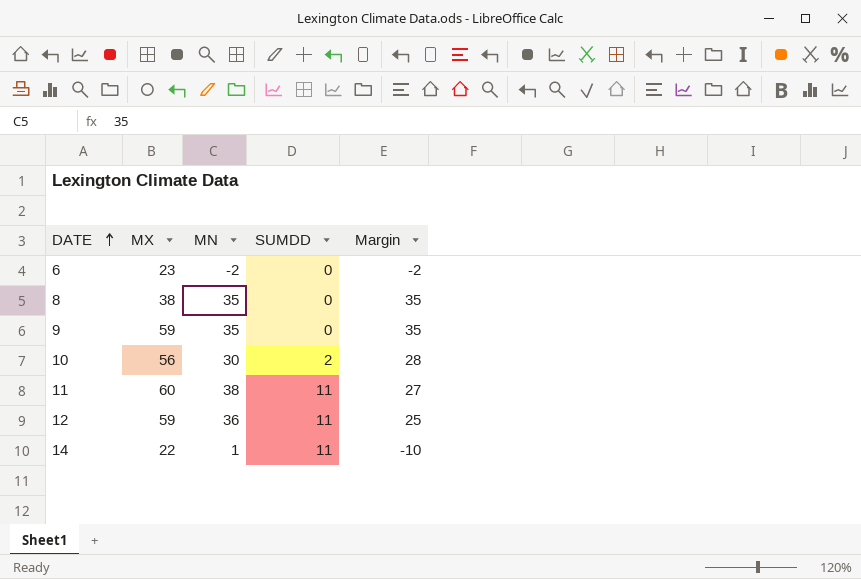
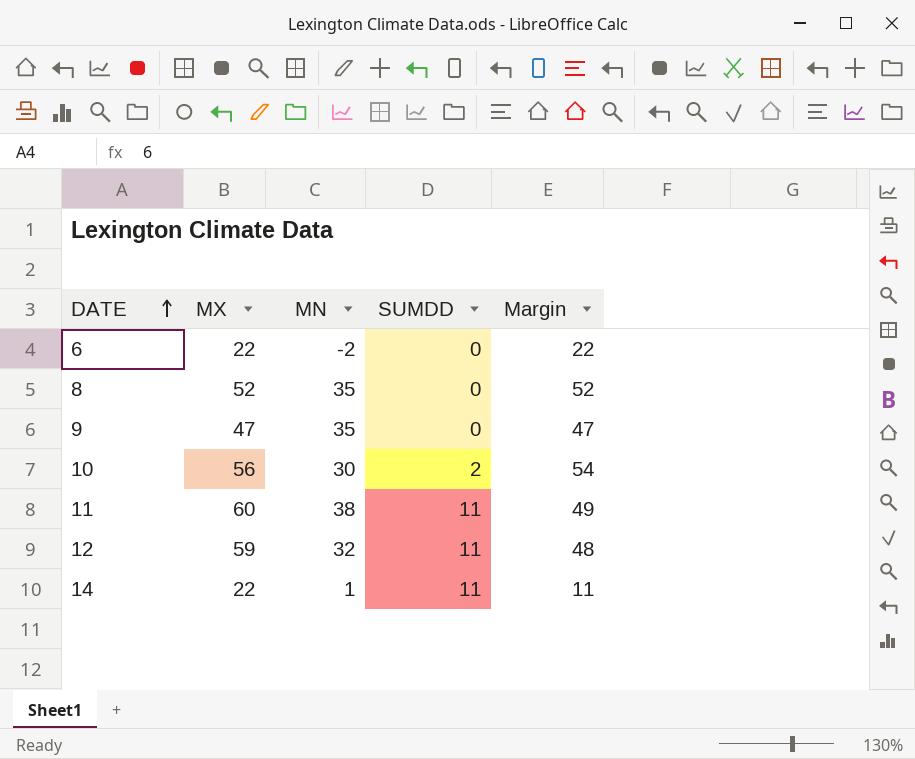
column Margin | formula: [MN] - [SUMDD] -> [MX] - [SUMDD]
6 | MX: 23 -> 22
8 | MX: 38 -> 52
9 | MX: 59 -> 47
12 | MN: 36 -> 32

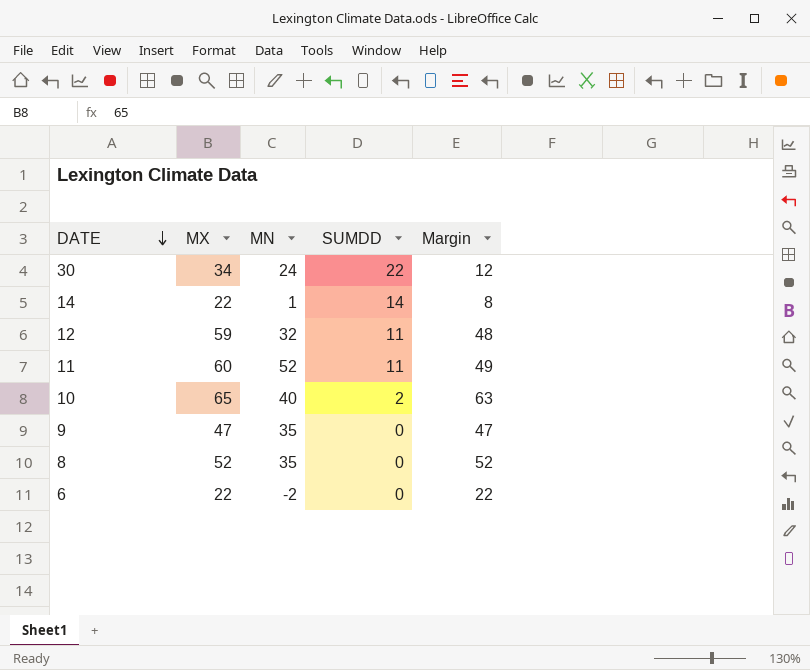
row order: DATE ascending -> DATE descending
row 30: none -> 34 | 24 | 22 | 12
14 | SUMDD: 11 -> 14
14 | Margin: 11 -> 8
11 | MN: 38 -> 52
10 | MX: 56 -> 65
10 | MN: 30 -> 40
10 | Margin: 54 -> 63

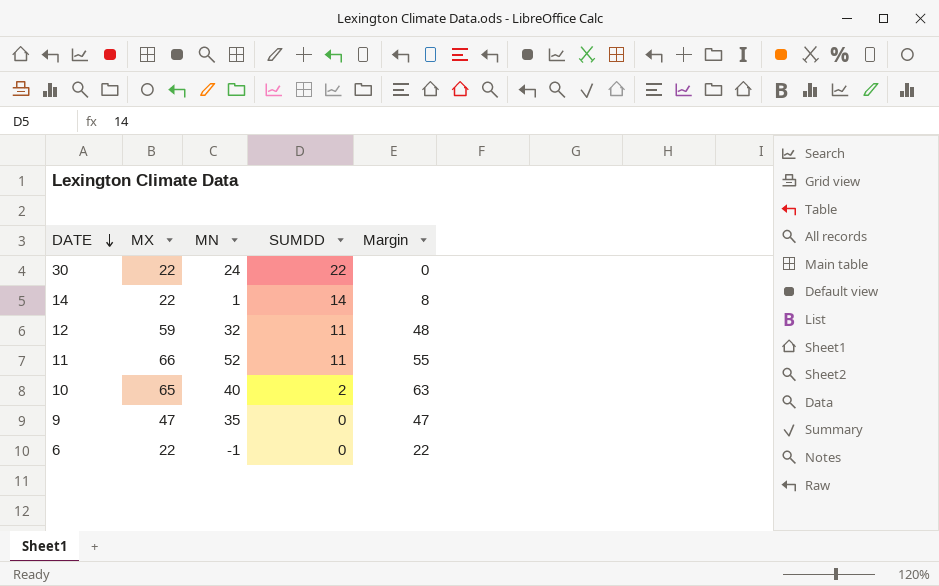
row 8: 52 | 35 | 0 | 52 -> none
30 | MX: 34 -> 22
30 | Margin: 12 -> 0
11 | MX: 60 -> 66
11 | Margin: 49 -> 55
6 | MN: -2 -> -1

